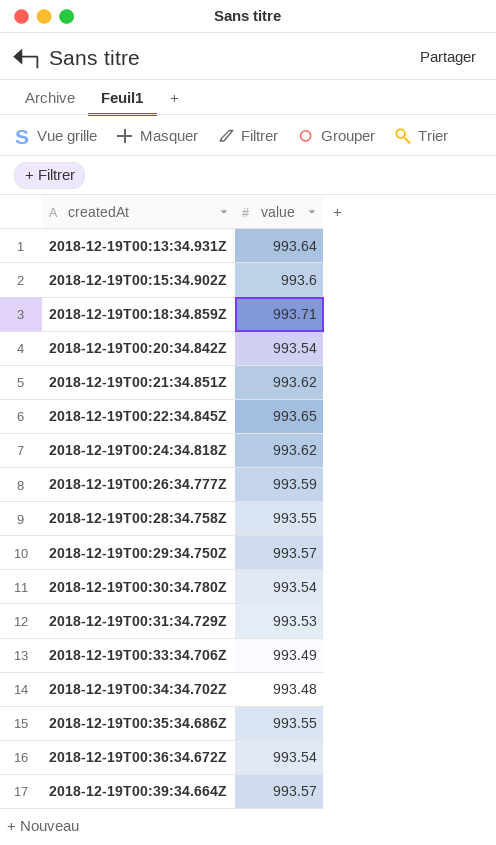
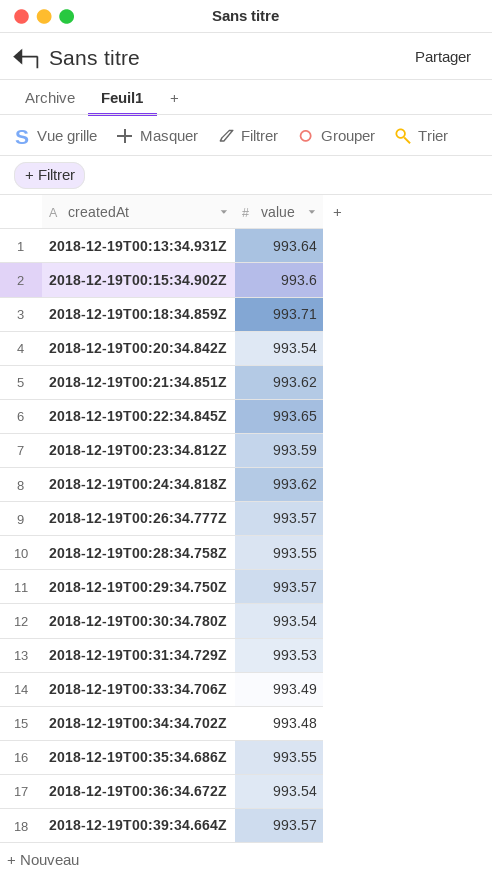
row 2018-12-19T00:23:34.812Z: none -> 993.59
2018-12-19T00:26:34.777Z | value: 993.59 -> 993.57

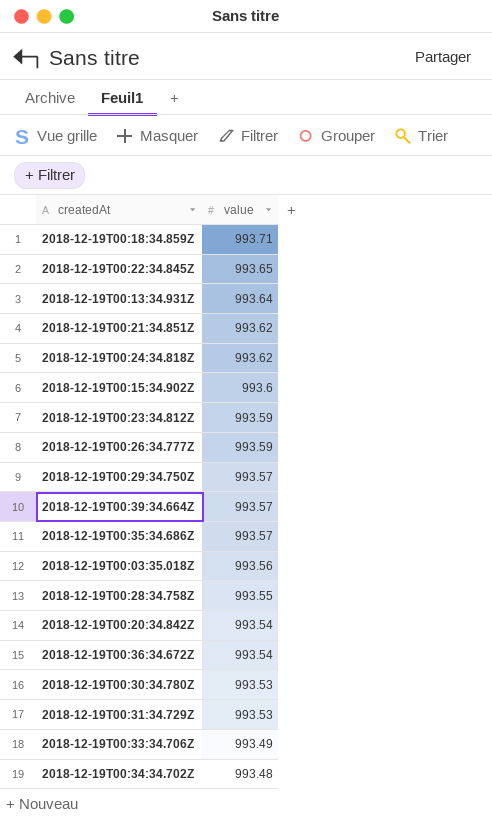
row order: createdAt ascending -> value descending
2018-12-19T00:26:34.777Z | value: 993.57 -> 993.59
2018-12-19T00:35:34.686Z | value: 993.55 -> 993.57
row 2018-12-19T00:03:35.018Z: none -> 993.56
2018-12-19T00:30:34.780Z | value: 993.54 -> 993.53

